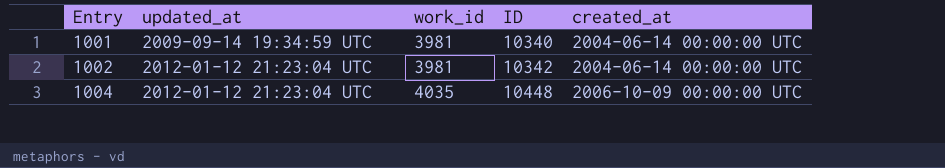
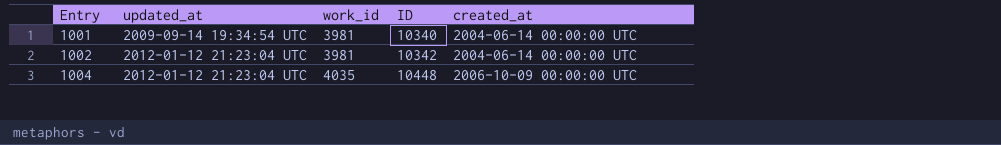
1001 | updated_at: 2009-09-14 19:34:59 UTC -> 2009-09-14 19:34:54 UTC

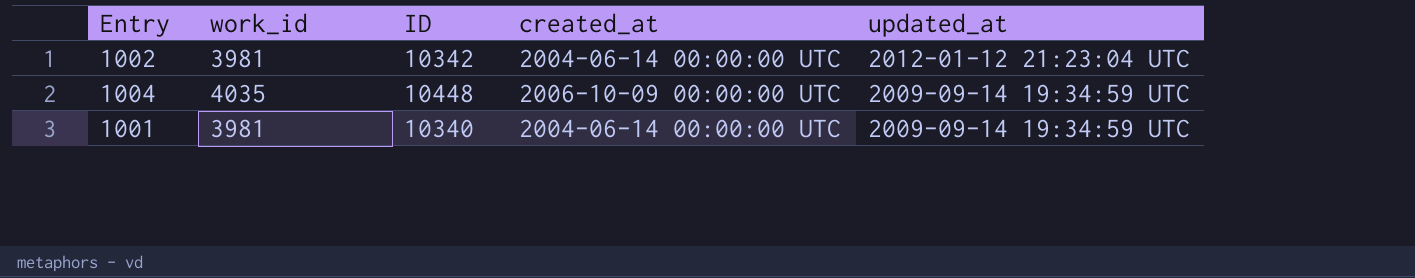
row order: Entry ascending -> updated_at descending
column updated_at | position: 2 -> 5
1004 | updated_at: 2012-01-12 21:23:04 UTC -> 2009-09-14 19:34:59 UTC
1001 | updated_at: 2009-09-14 19:34:54 UTC -> 2009-09-14 19:34:59 UTC

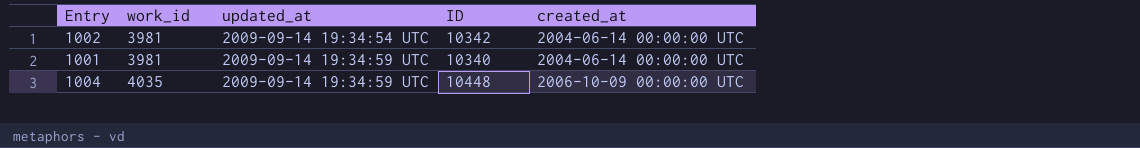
row order: updated_at descending -> work_id ascending
column updated_at | position: 5 -> 3
1002 | updated_at: 2012-01-12 21:23:04 UTC -> 2009-09-14 19:34:54 UTC

